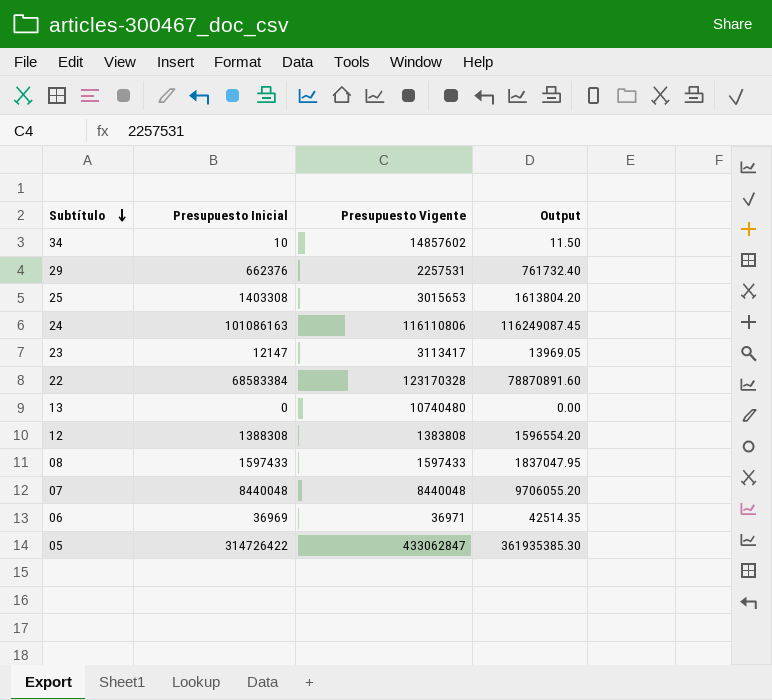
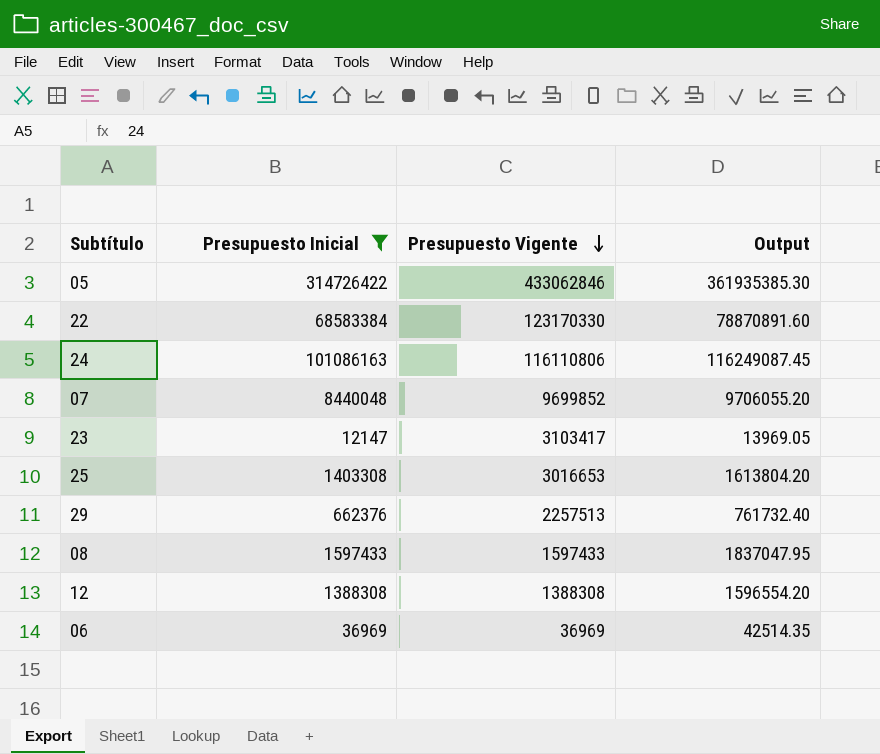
filter: none -> Presupuesto Inicial >= 12147
row order: Subtítulo descending -> Presupuesto Vigente descending
05 | Presupuesto Vigente: 433062847 -> 433062846
22 | Presupuesto Vigente: 123170328 -> 123170330
07 | Presupuesto Vigente: 8440048 -> 9699852
23 | Presupuesto Vigente: 3113417 -> 3103417
25 | Presupuesto Vigente: 3015653 -> 3016653
29 | Presupuesto Vigente: 2257531 -> 2257513
12 | Presupuesto Vigente: 1383808 -> 1388308
06 | Presupuesto Vigente: 36971 -> 36969

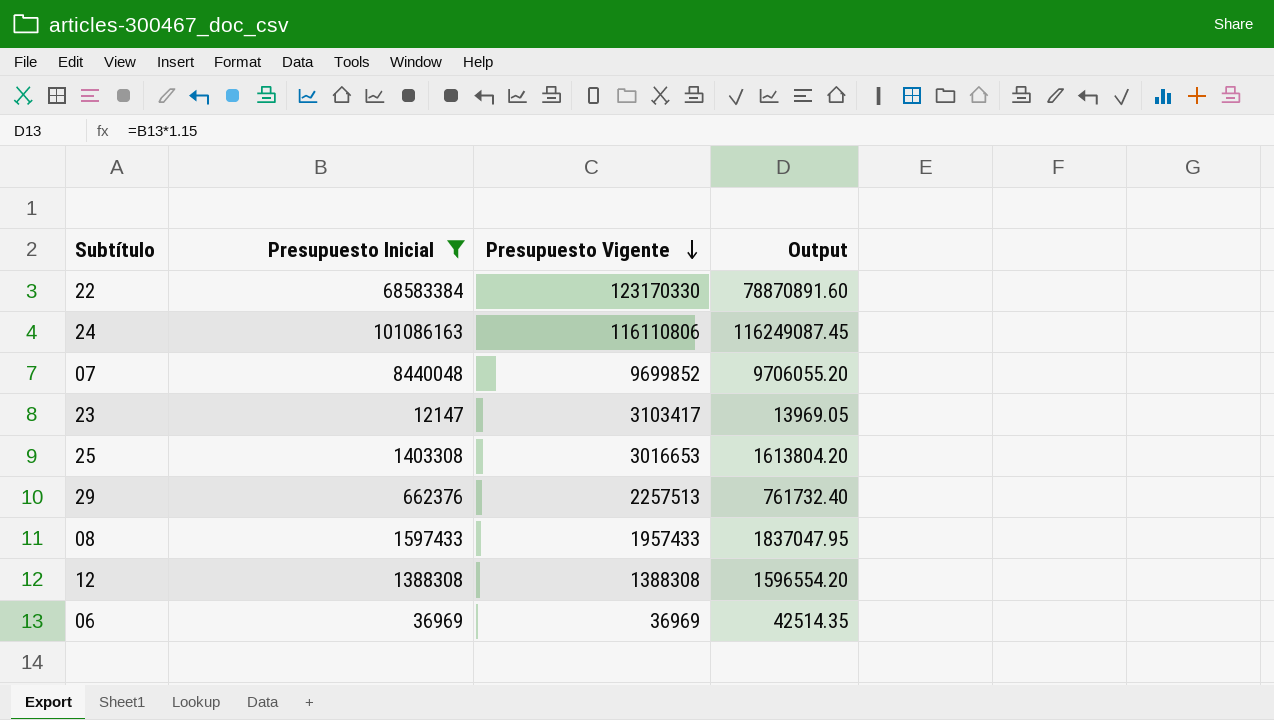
row 05: 314726422 | 433062846 | 361935385.30 -> none
08 | Presupuesto Vigente: 1597433 -> 1957433

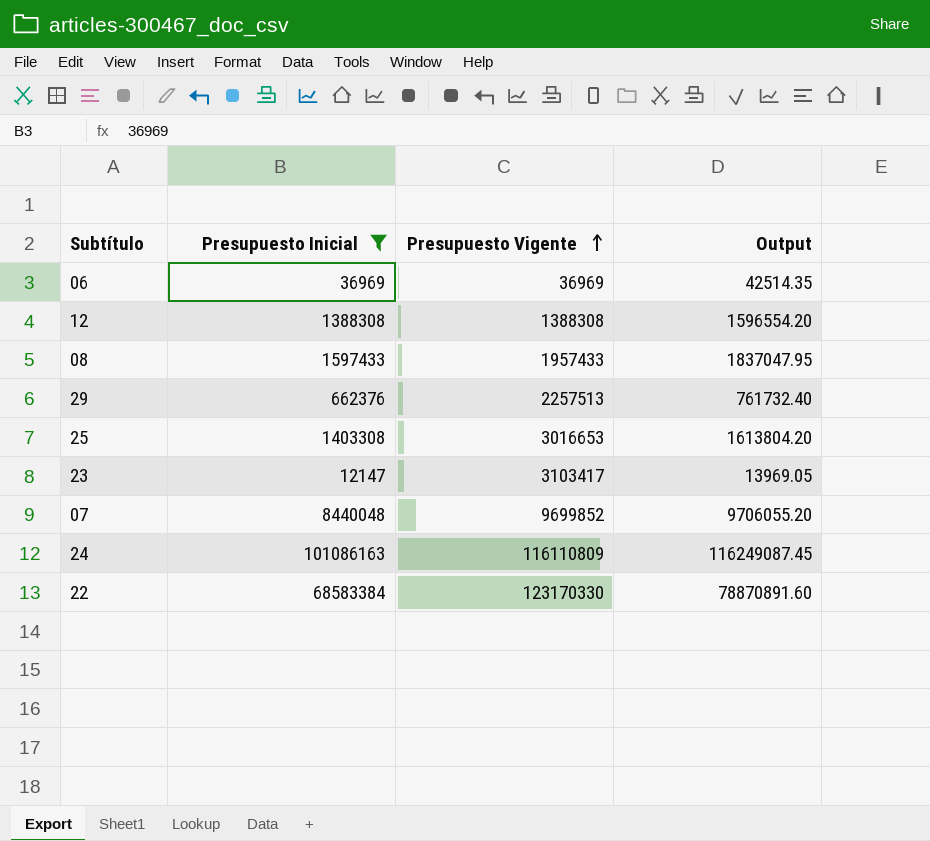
row order: Presupuesto Vigente descending -> Presupuesto Vigente ascending
24 | Presupuesto Vigente: 116110806 -> 116110809

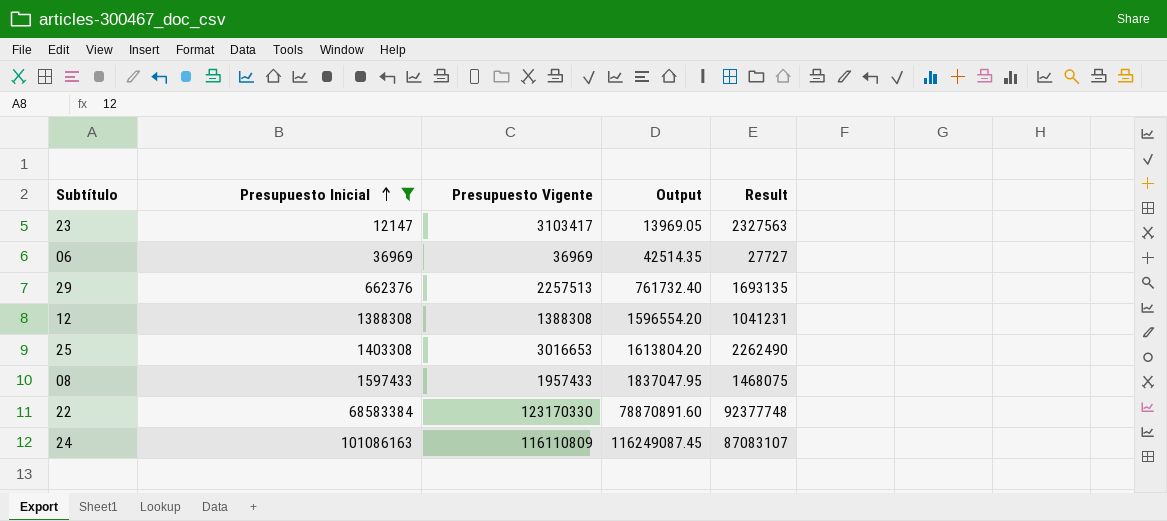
row order: Presupuesto Vigente ascending -> Presupuesto Inicial ascending
column Result | formula: none -> [Presupuesto Vigente] * 0.75
row 07: 8440048 | 9699852 | 9706055.20 -> none

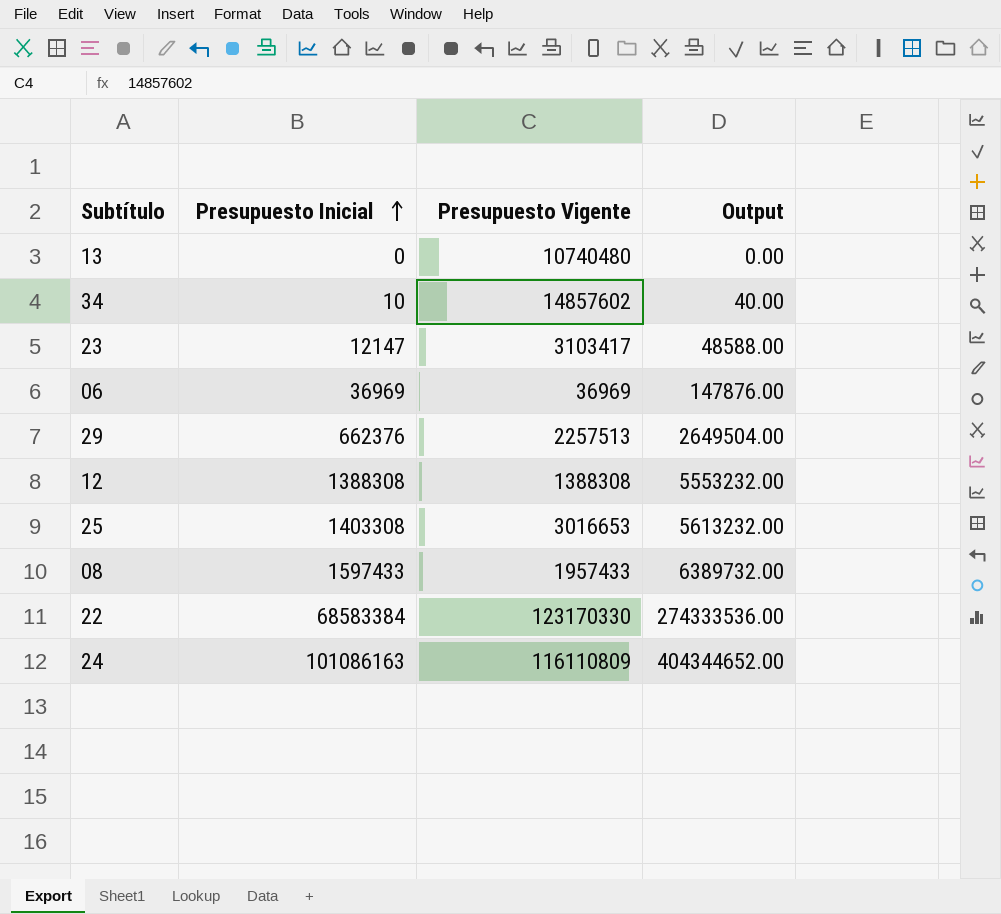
filter: Presupuesto Inicial >= 12147 -> none
column Result | formula: [Presupuesto Vigente] * 0.75 -> none
column Output | formula: [Presupuesto Inicial] * 1.15 -> [Presupuesto Inicial] * 4

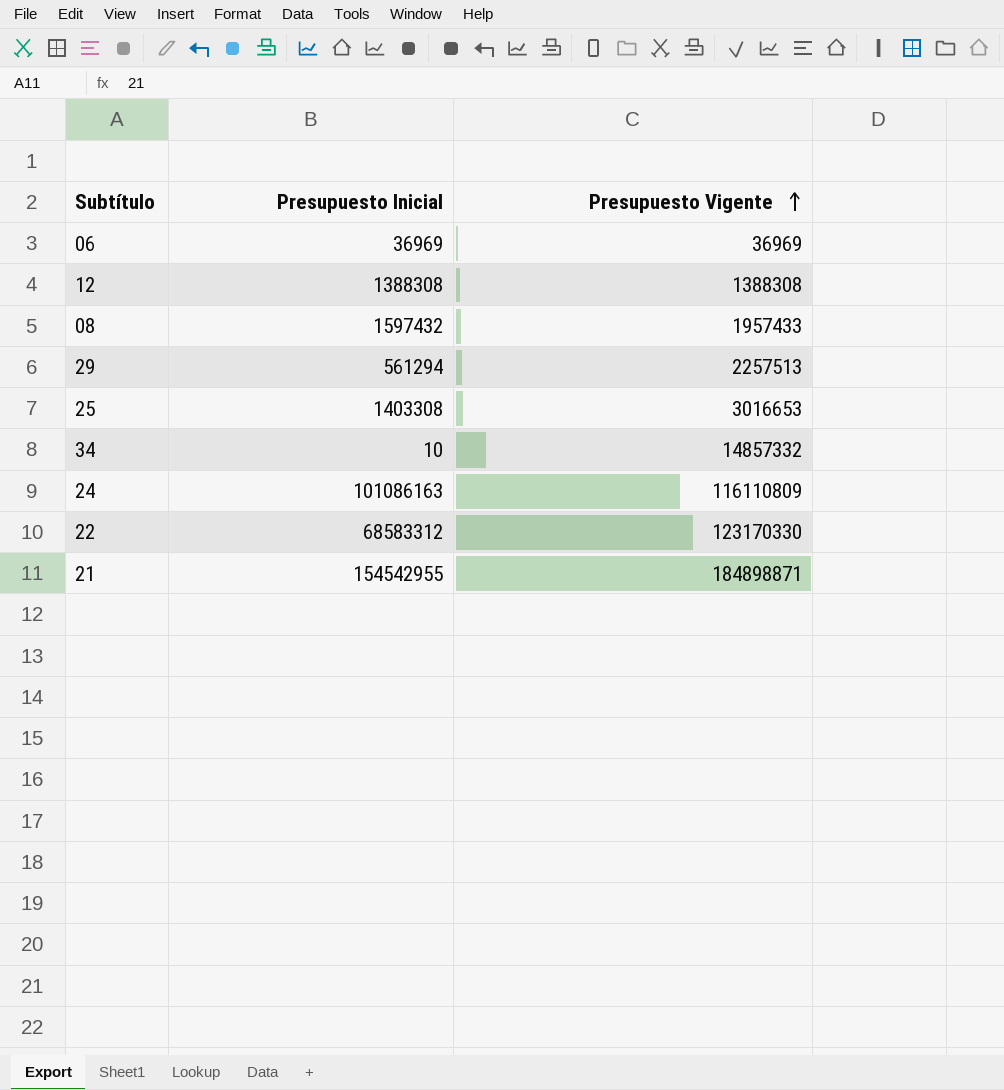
row order: Presupuesto Inicial ascending -> Presupuesto Vigente ascending
column Output | formula: [Presupuesto Inicial] * 4 -> none
row 13: 0 | 10740480 | 0.00 -> none
row 23: 12147 | 3103417 | 48588.00 -> none
08 | Presupuesto Inicial: 1597433 -> 1597432
29 | Presupuesto Inicial: 662376 -> 561294
34 | Presupuesto Vigente: 14857602 -> 14857332
22 | Presupuesto Inicial: 68583384 -> 68583312
row 21: none -> 154542955 | 184898871

